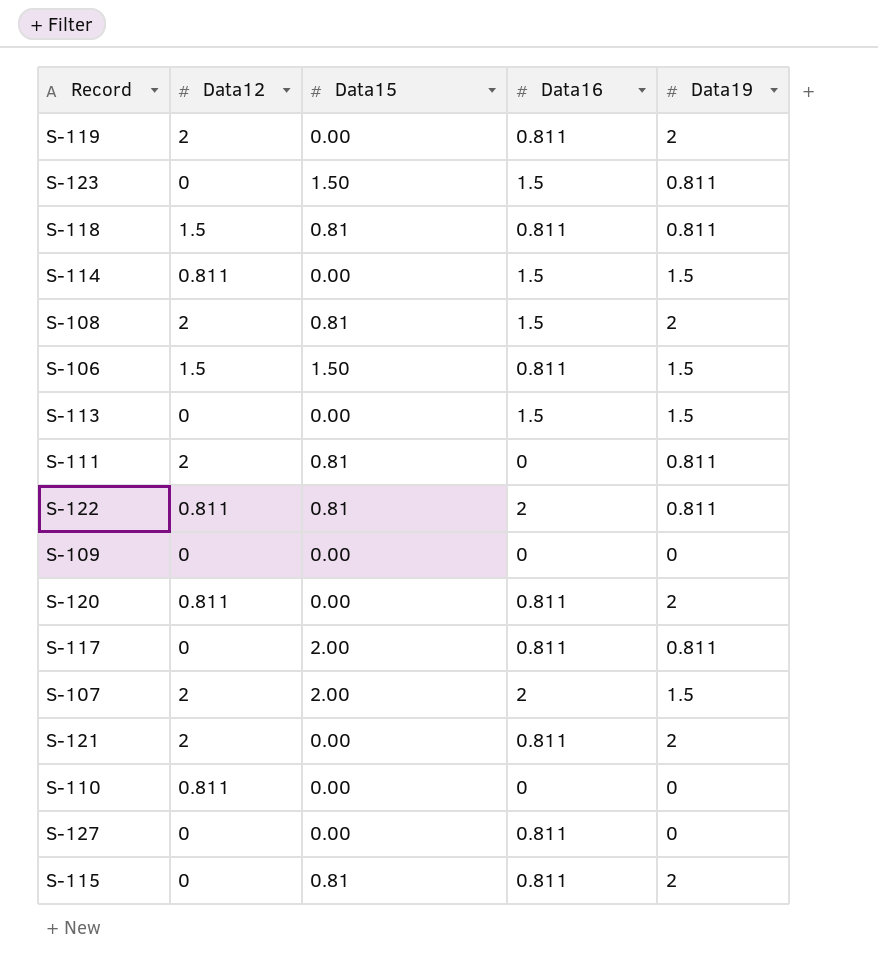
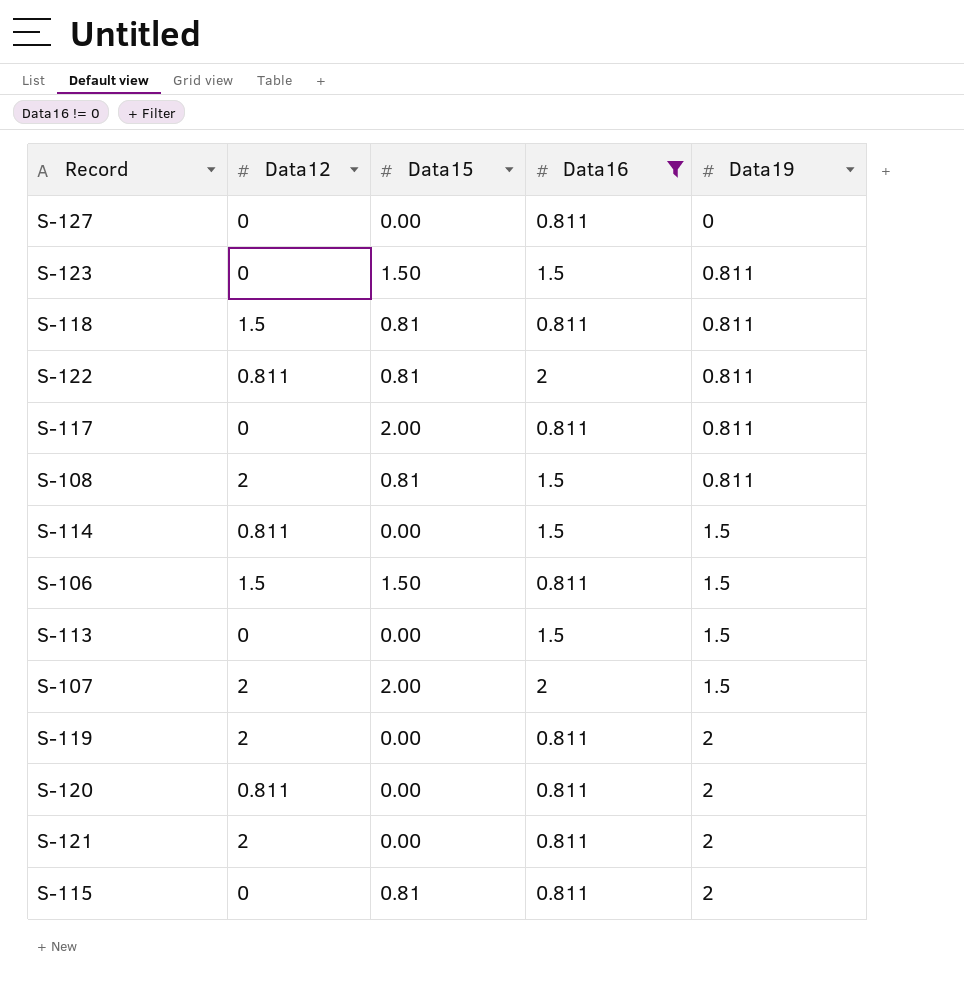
filter: none -> Data16 != 0
row order: none -> Data19 ascending
S-108 | Data19: 2 -> 0.811

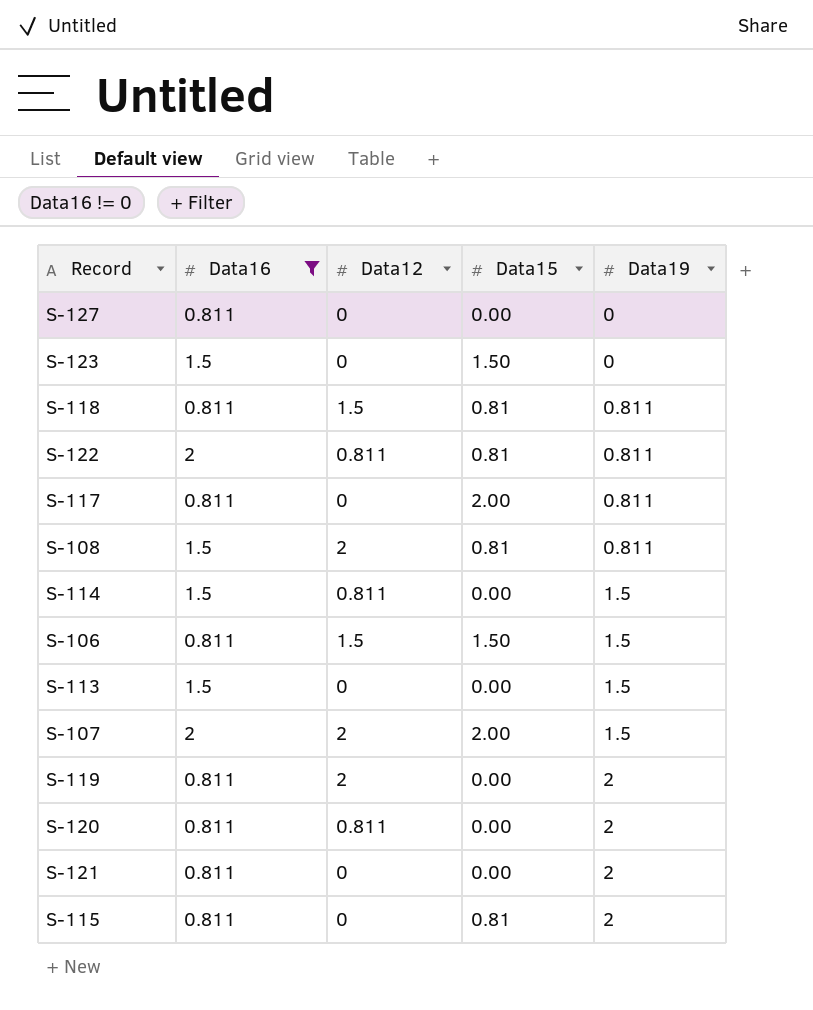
column Data16 | position: 4 -> 2
S-123 | Data19: 0.811 -> 0
S-121 | Data12: 2 -> 0

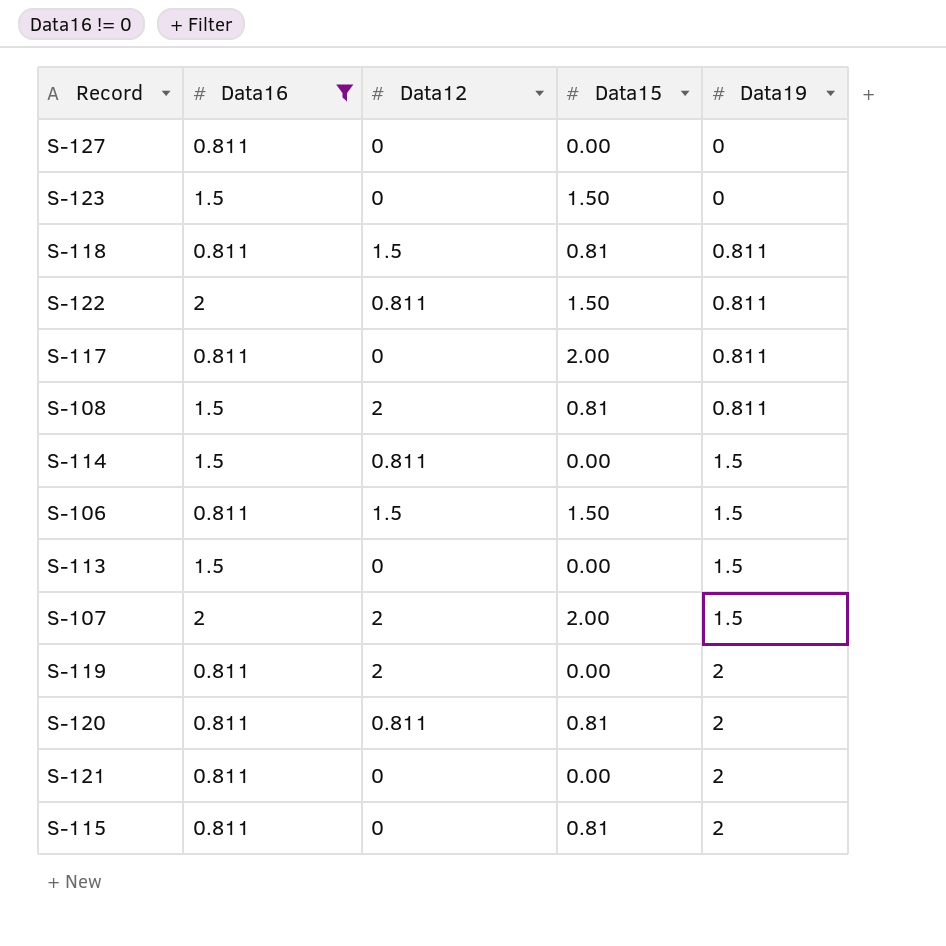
S-122 | Data15: 0.81 -> 1.50
S-120 | Data15: 0.00 -> 0.81

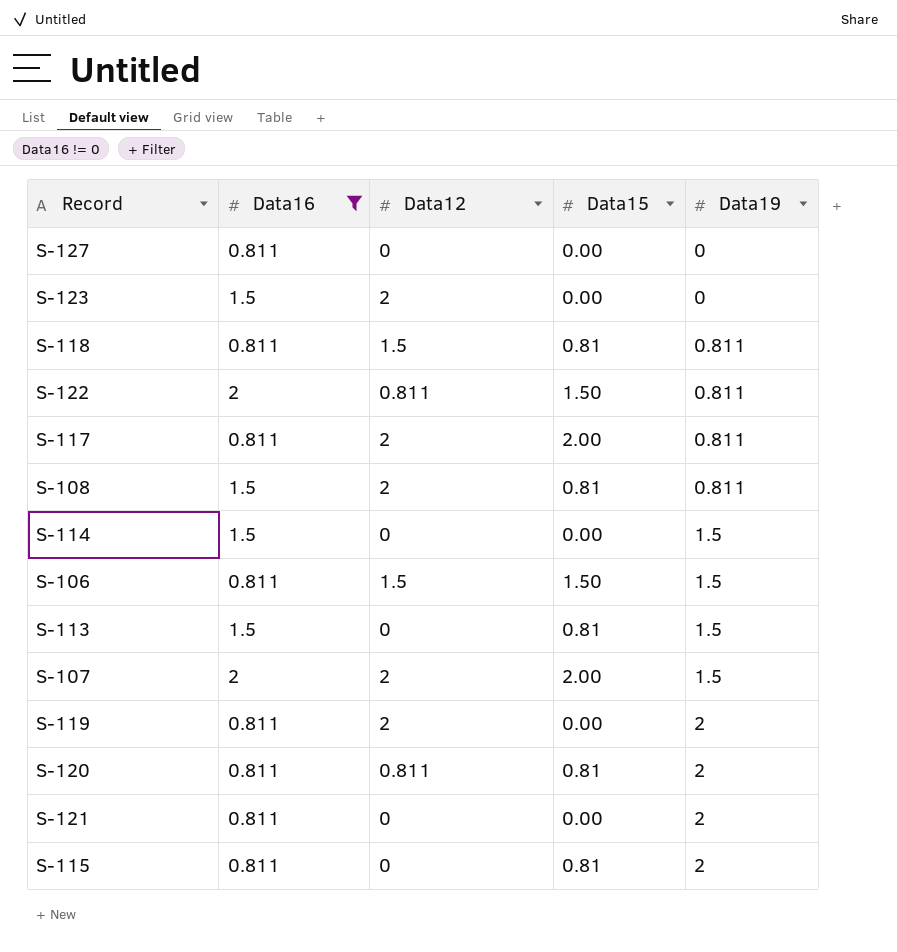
S-123 | Data12: 0 -> 2
S-123 | Data15: 1.50 -> 0.00
S-117 | Data12: 0 -> 2
S-114 | Data12: 0.811 -> 0
S-113 | Data15: 0.00 -> 0.81

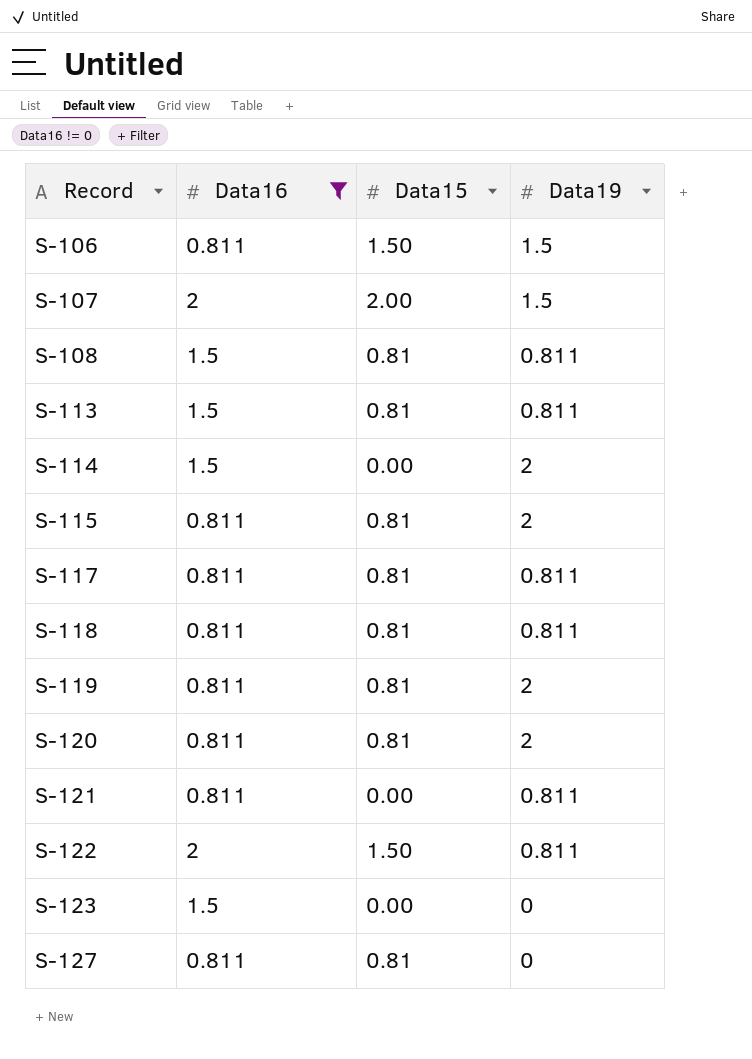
row order: Data19 ascending -> Record ascending
column Data12 | position: 3 -> none
S-113 | Data19: 1.5 -> 0.811
S-114 | Data19: 1.5 -> 2
S-117 | Data15: 2.00 -> 0.81
S-119 | Data15: 0.00 -> 0.81
S-121 | Data19: 2 -> 0.811
S-127 | Data15: 0.00 -> 0.81

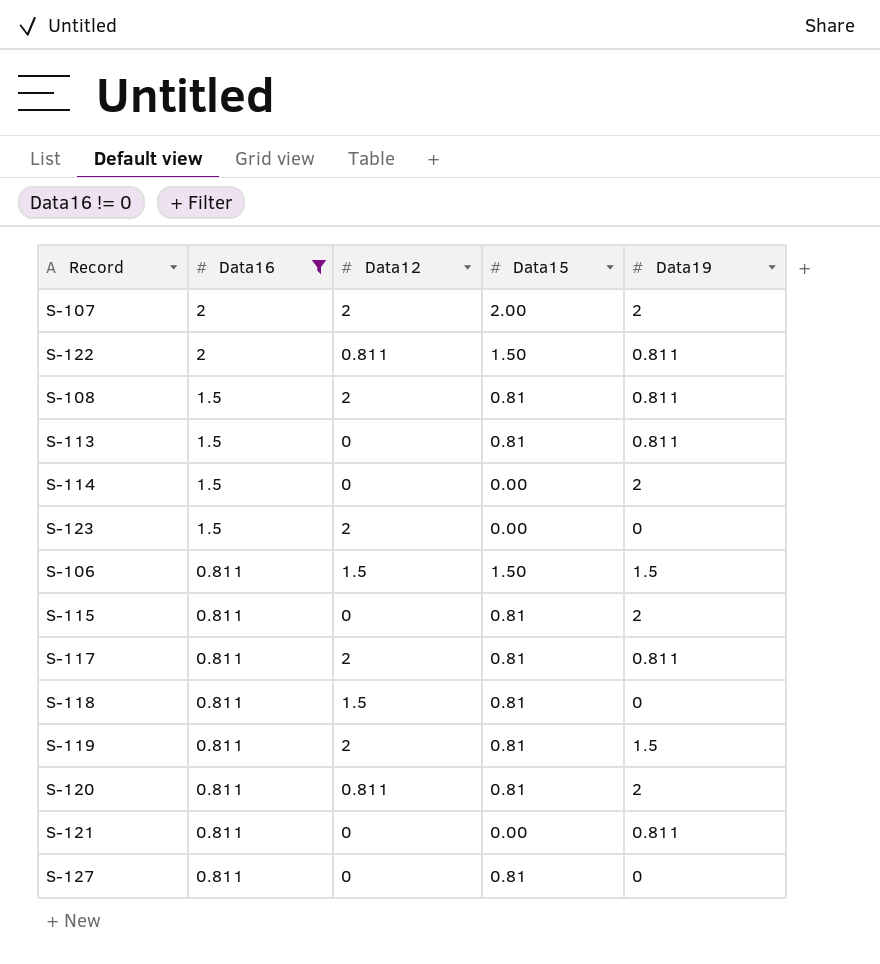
row order: Record ascending -> Data16 descending
column Data12 | position: none -> 3
S-107 | Data19: 1.5 -> 2
S-118 | Data19: 0.811 -> 0
S-119 | Data19: 2 -> 1.5

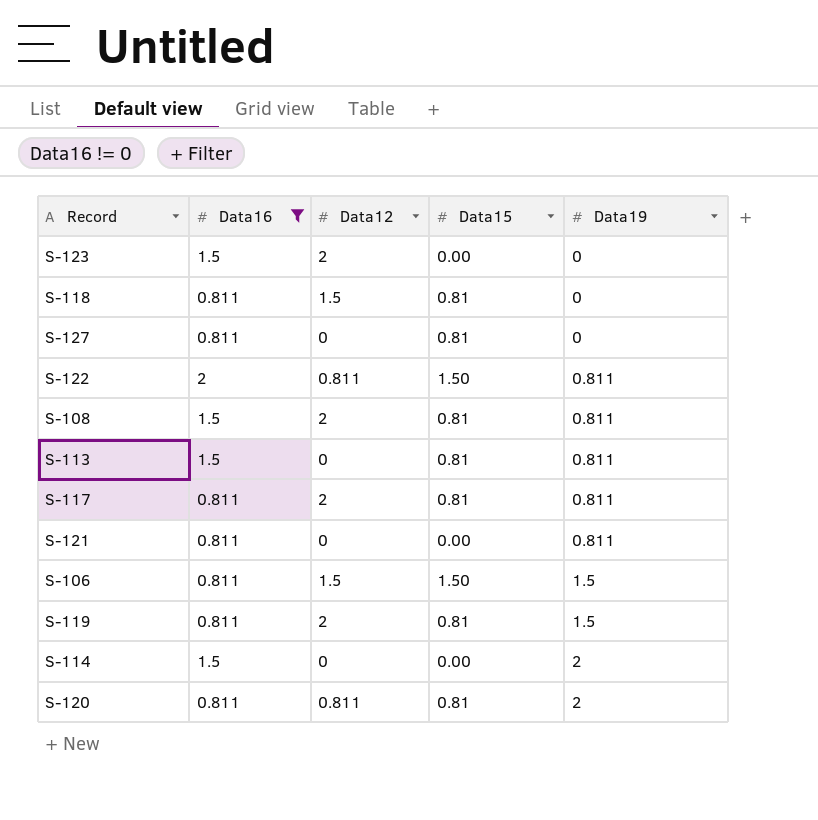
row order: Data16 descending -> Data19 ascending
row S-107: 2 | 2 | 2.00 | 2 -> none
row S-115: 0.811 | 0 | 0.81 | 2 -> none

